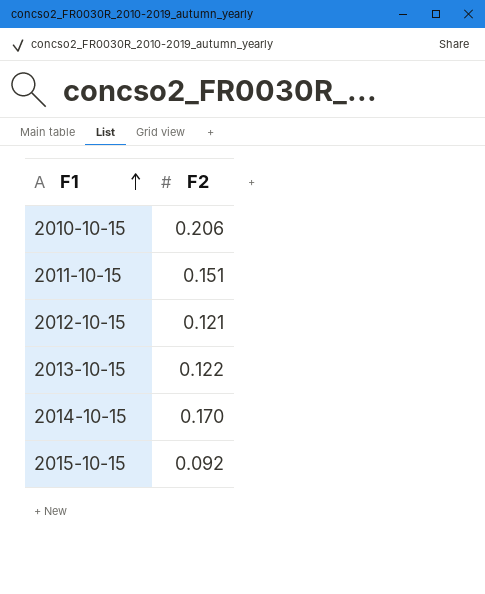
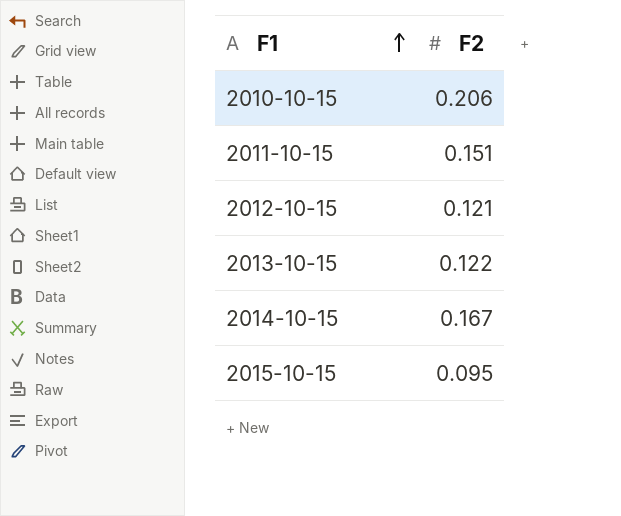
2014-10-15 | F2: 0.170 -> 0.167
2015-10-15 | F2: 0.092 -> 0.095

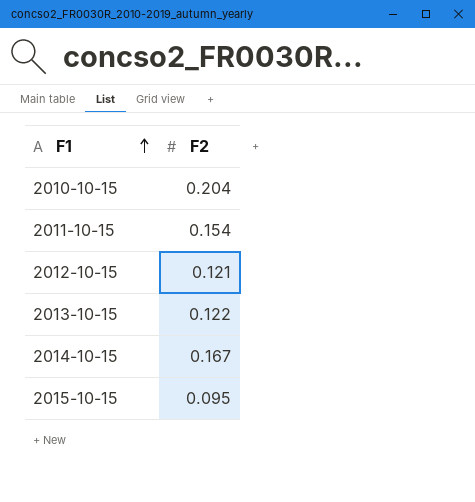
2010-10-15 | F2: 0.206 -> 0.204
2011-10-15 | F2: 0.151 -> 0.154

